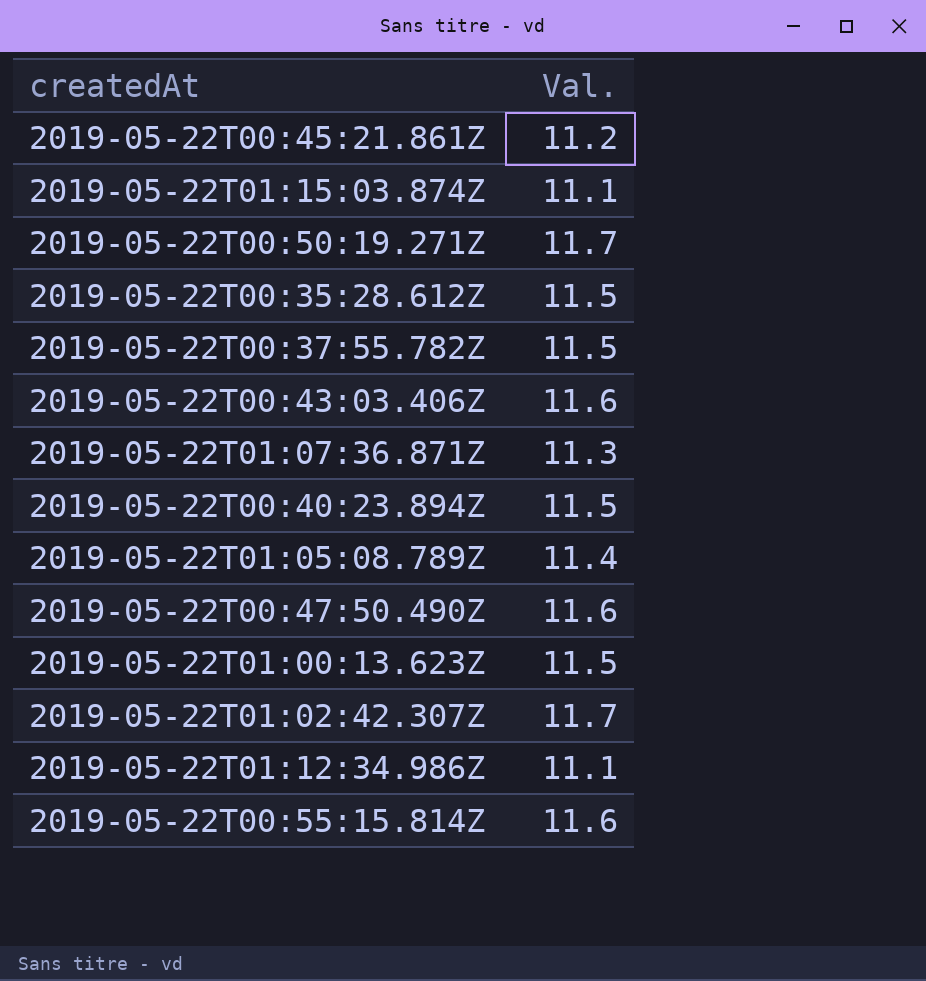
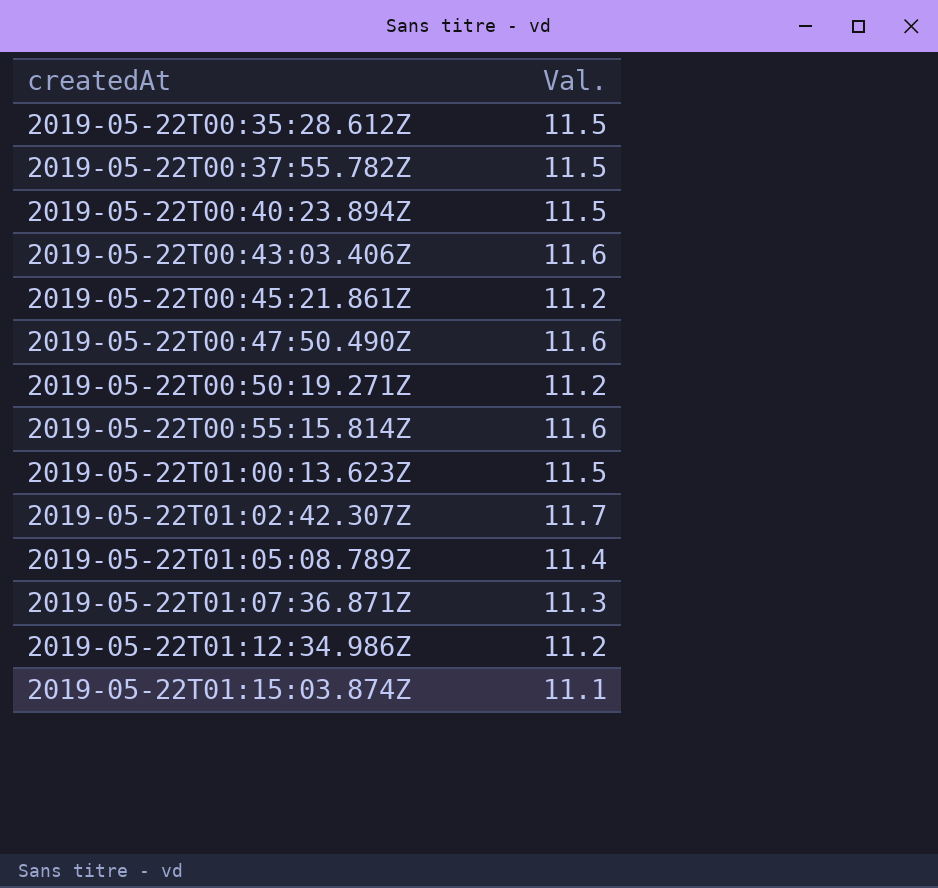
row order: none -> createdAt ascending
2019-05-22T00:50:19.271Z | Val.: 11.7 -> 11.2
2019-05-22T01:12:34.986Z | Val.: 11.1 -> 11.2

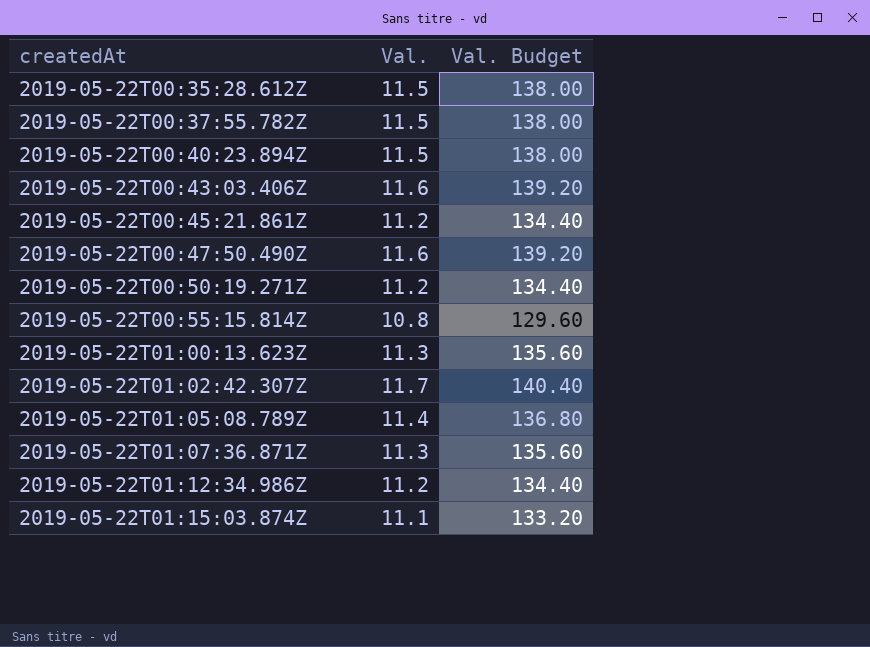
column Val. Budget | formula: none -> [Val.] * 12
2019-05-22T00:55:15.814Z | Val.: 11.6 -> 10.8
2019-05-22T01:00:13.623Z | Val.: 11.5 -> 11.3

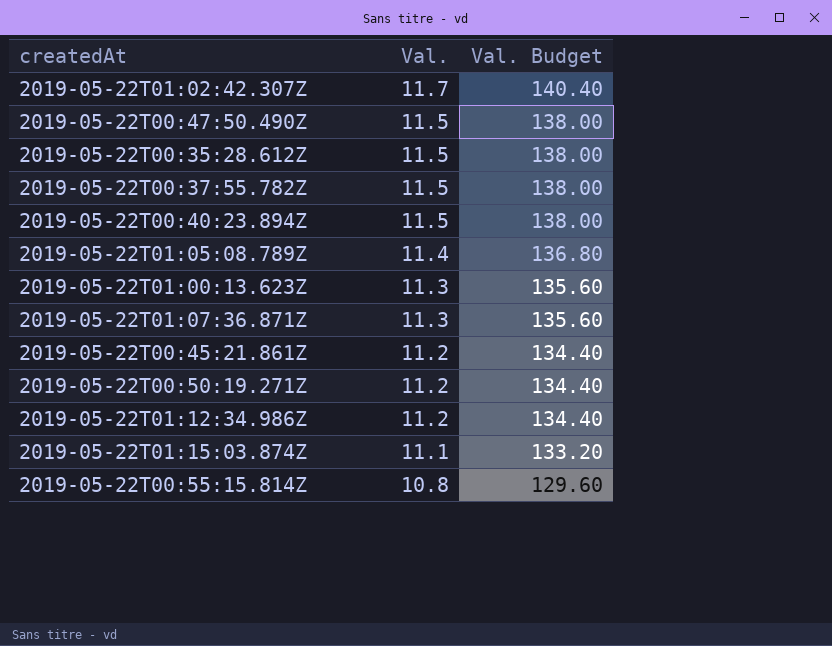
row order: createdAt ascending -> Val. descending
row 2019-05-22T00:43:03.406Z: 11.6 | 139.20 -> none
2019-05-22T00:47:50.490Z | Val.: 11.6 -> 11.5
2019-05-22T00:47:50.490Z | Val. Budget: 139.20 -> 138.00

